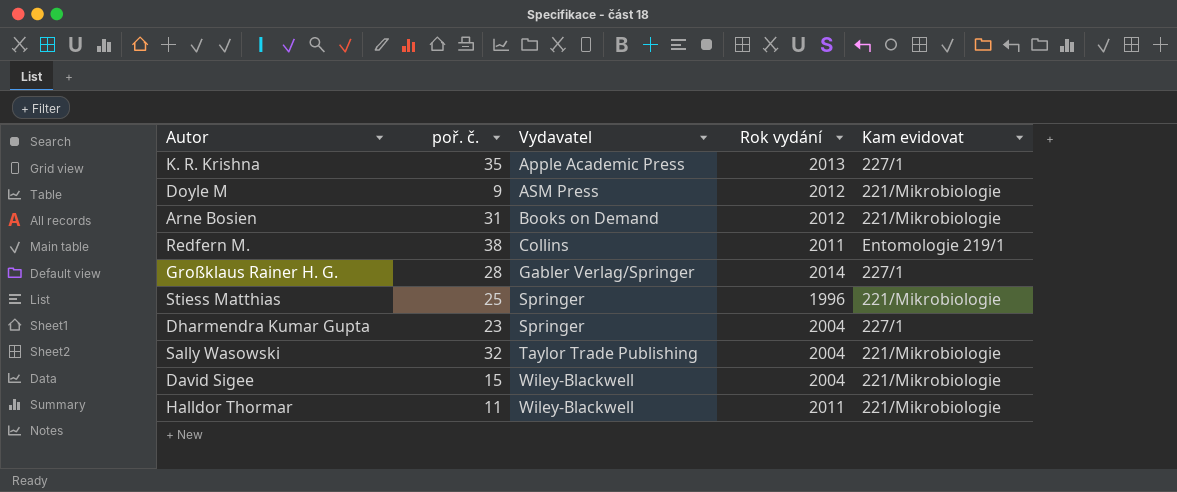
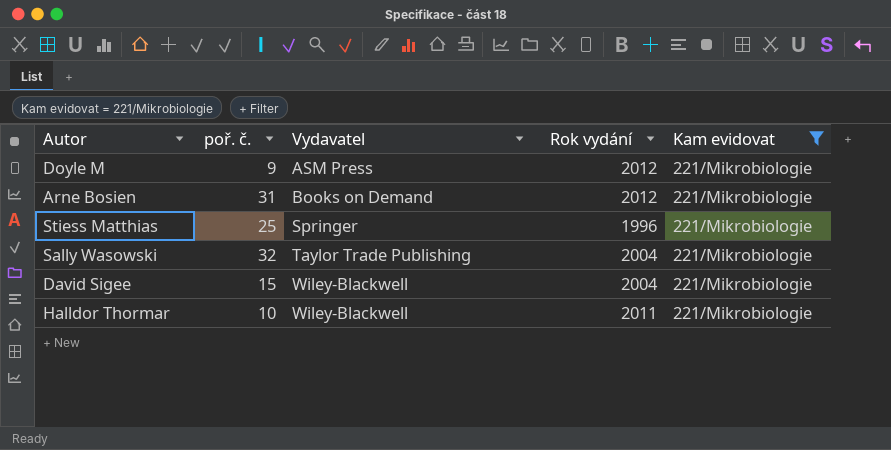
filter: none -> Kam evidovat = 221/Mikrobiologie
Halldor Thormar | poř. č.: 11 -> 10

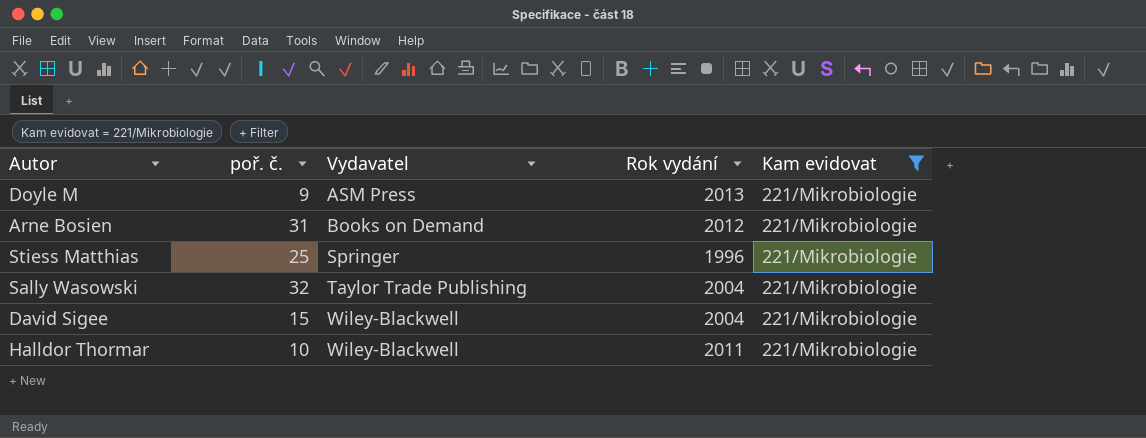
Doyle M | Rok vydání: 2012 -> 2013

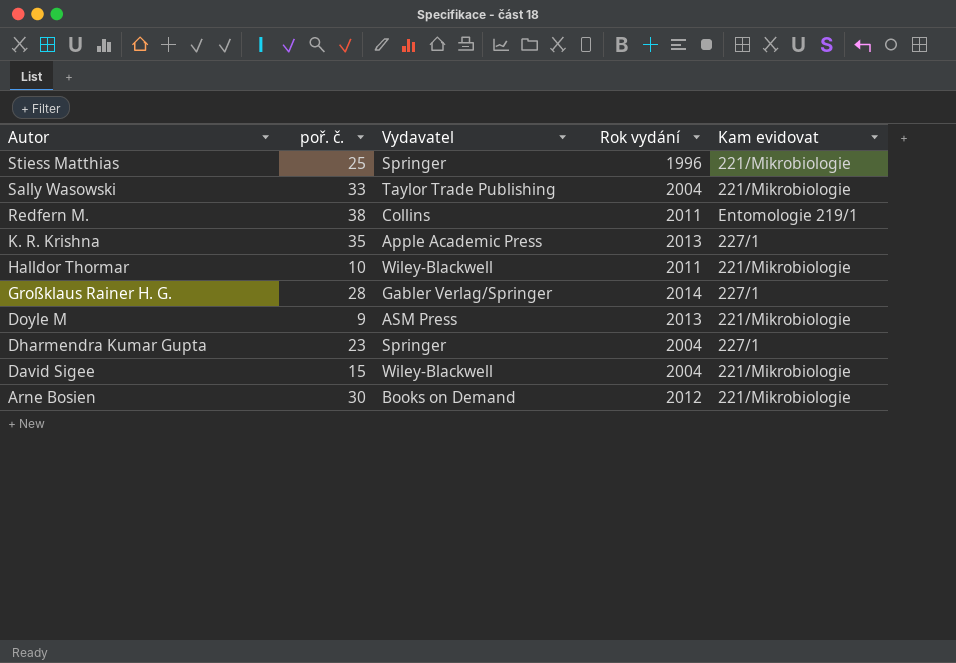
filter: Kam evidovat = 221/Mikrobiologie -> none
row order: Vydavatel ascending -> Autor descending
Sally Wasowski | poř. č.: 32 -> 33
Arne Bosien | poř. č.: 31 -> 30

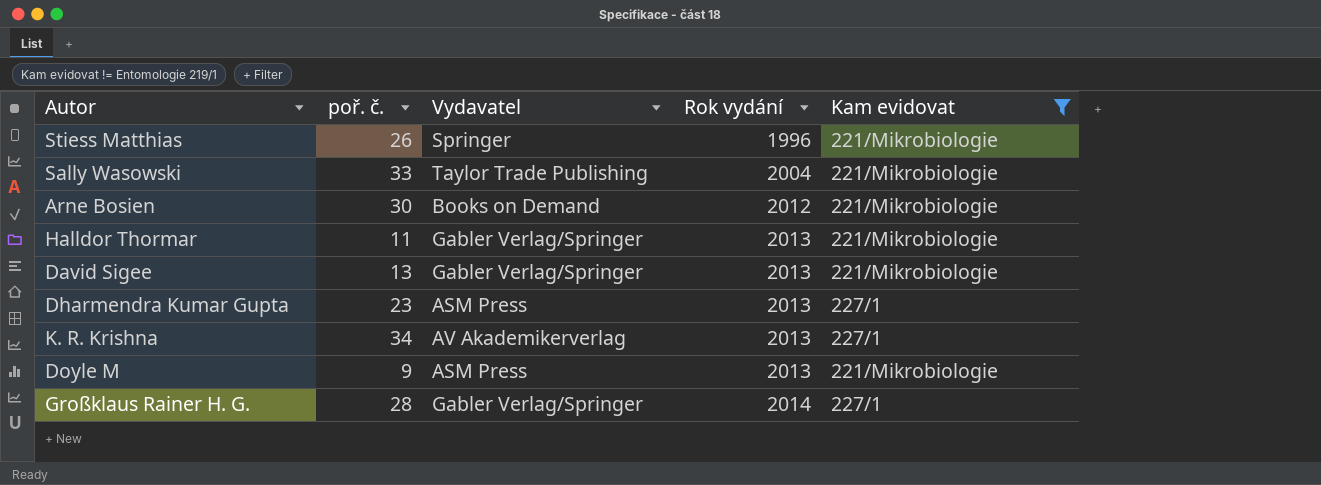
filter: none -> Kam evidovat != Entomologie 219/1
row order: Autor descending -> Rok vydání ascending
Stiess Matthias | poř. č.: 25 -> 26
Halldor Thormar | poř. č.: 10 -> 11
Halldor Thormar | Vydavatel: Wiley-Blackwell -> Gabler Verlag/Springer
Halldor Thormar | Rok vydání: 2011 -> 2013
David Sigee | poř. č.: 15 -> 13
David Sigee | Vydavatel: Wiley-Blackwell -> Gabler Verlag/Springer
David Sigee | Rok vydání: 2004 -> 2013
Dharmendra Kumar Gupta | Vydavatel: Springer -> ASM Press
Dharmendra Kumar Gupta | Rok vydání: 2004 -> 2013
K. R. Krishna | poř. č.: 35 -> 34
K. R. Krishna | Vydavatel: Apple Academic Press -> AV Akademikerverlag

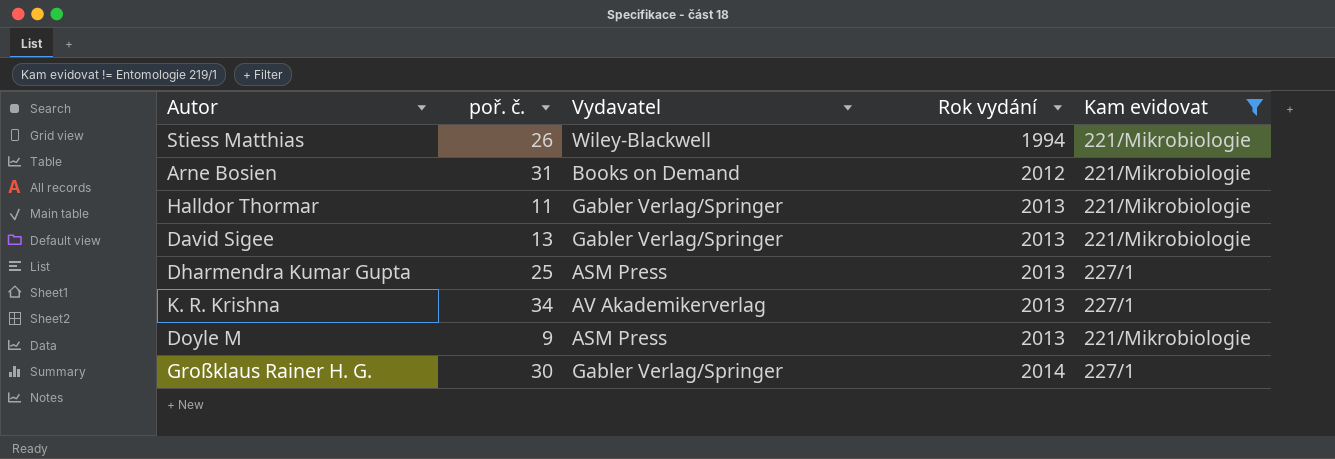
row Sally Wasowski: 33 | Taylor Trade Publishing | 2004 | 221/Mikrobiologie -> none
Stiess Matthias | Vydavatel: Springer -> Wiley-Blackwell
Stiess Matthias | Rok vydání: 1996 -> 1994
Arne Bosien | poř. č.: 30 -> 31
Dharmendra Kumar Gupta | poř. č.: 23 -> 25
Großklaus Rainer H. G. | poř. č.: 28 -> 30

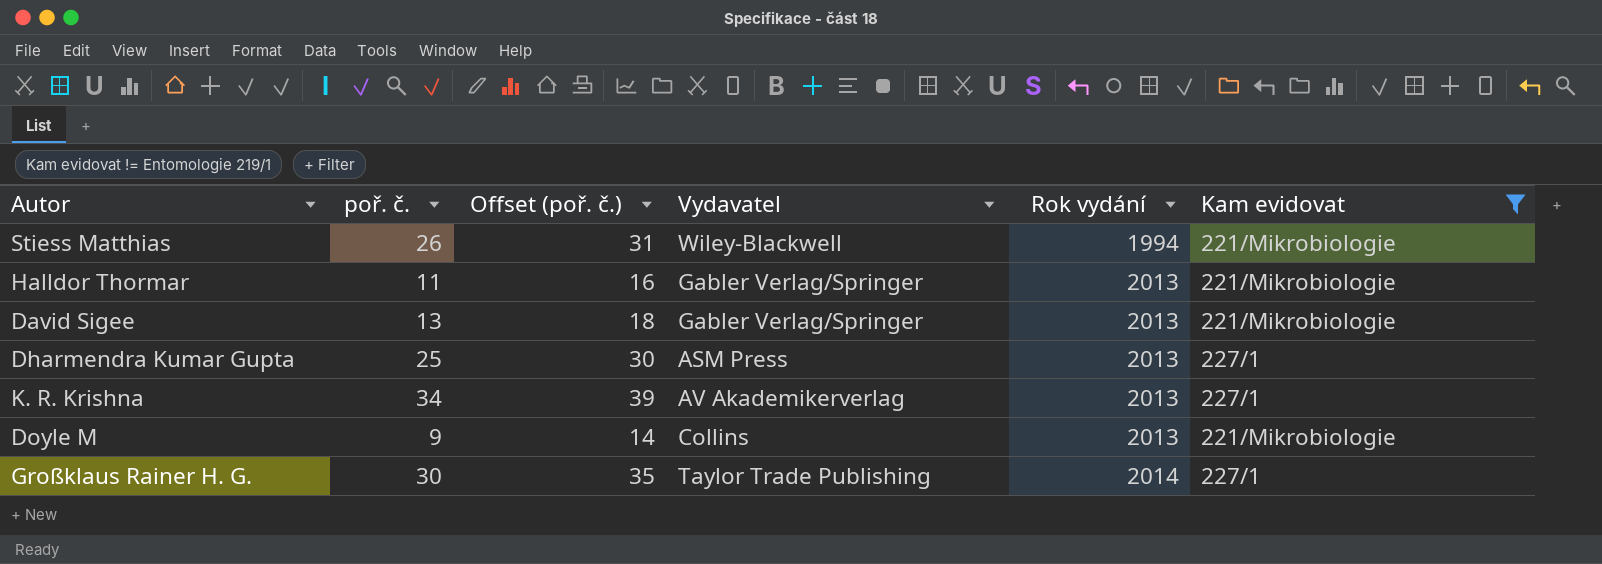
column Offset (poř. č.) | formula: none -> [poř. č.] + 5
row Arne Bosien: 31 | Books on Demand | 2012 | 221/Mikrobiologie -> none
Doyle M | Vydavatel: ASM Press -> Collins
Großklaus Rainer H. G. | Vydavatel: Gabler Verlag/Springer -> Taylor Trade Publishing

